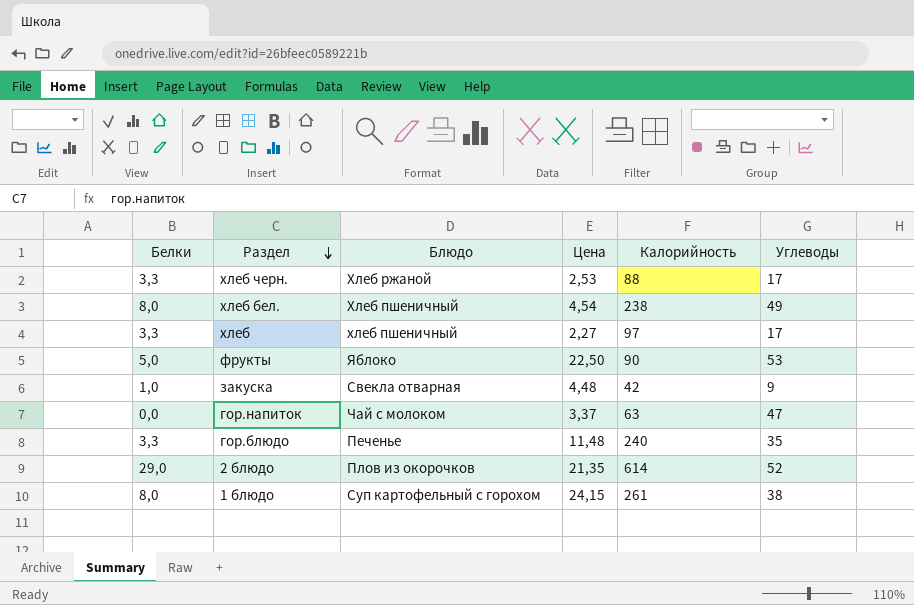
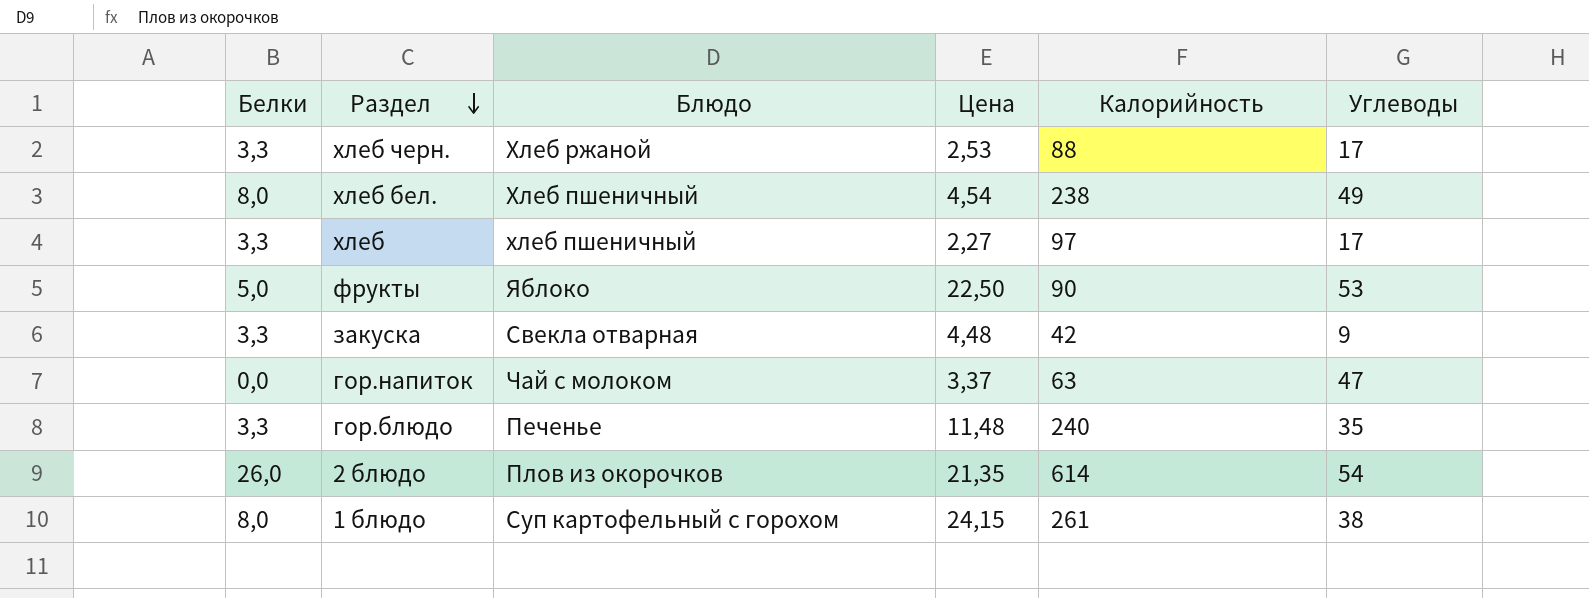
закуска | Белки: 1,0 -> 3,3
2 блюдо | Белки: 29,0 -> 26,0
2 блюдо | Углеводы: 52 -> 54

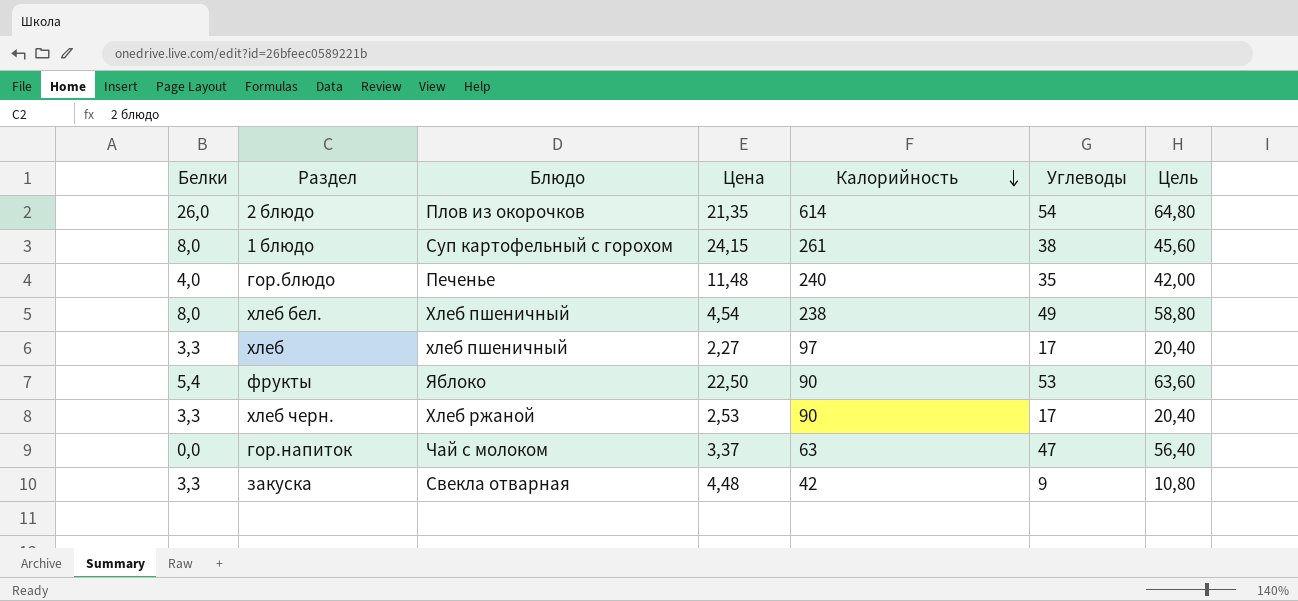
row order: Раздел descending -> Калорийность descending
column Цель | formula: none -> [Углеводы] * 1,2
гор.блюдо | Белки: 3,3 -> 4,0
фрукты | Белки: 5,0 -> 5,4
хлеб черн. | Калорийность: 88 -> 90

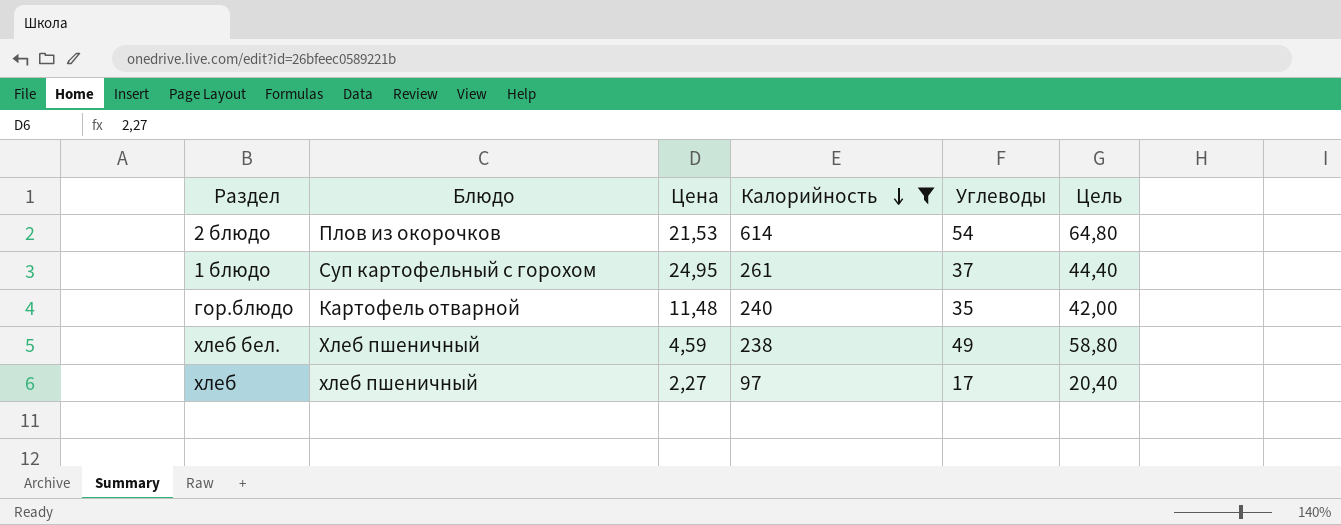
filter: none -> Калорийность >= 97
column Белки | position: 1 -> none
2 блюдо | Цена: 21,35 -> 21,53
1 блюдо | Цена: 24,15 -> 24,95
1 блюдо | Углеводы: 38 -> 37
1 блюдо | Цель: 45,60 -> 44,40
гор.блюдо | Блюдо: Печенье -> Картофель отварной
хлеб бел. | Цена: 4,54 -> 4,59

